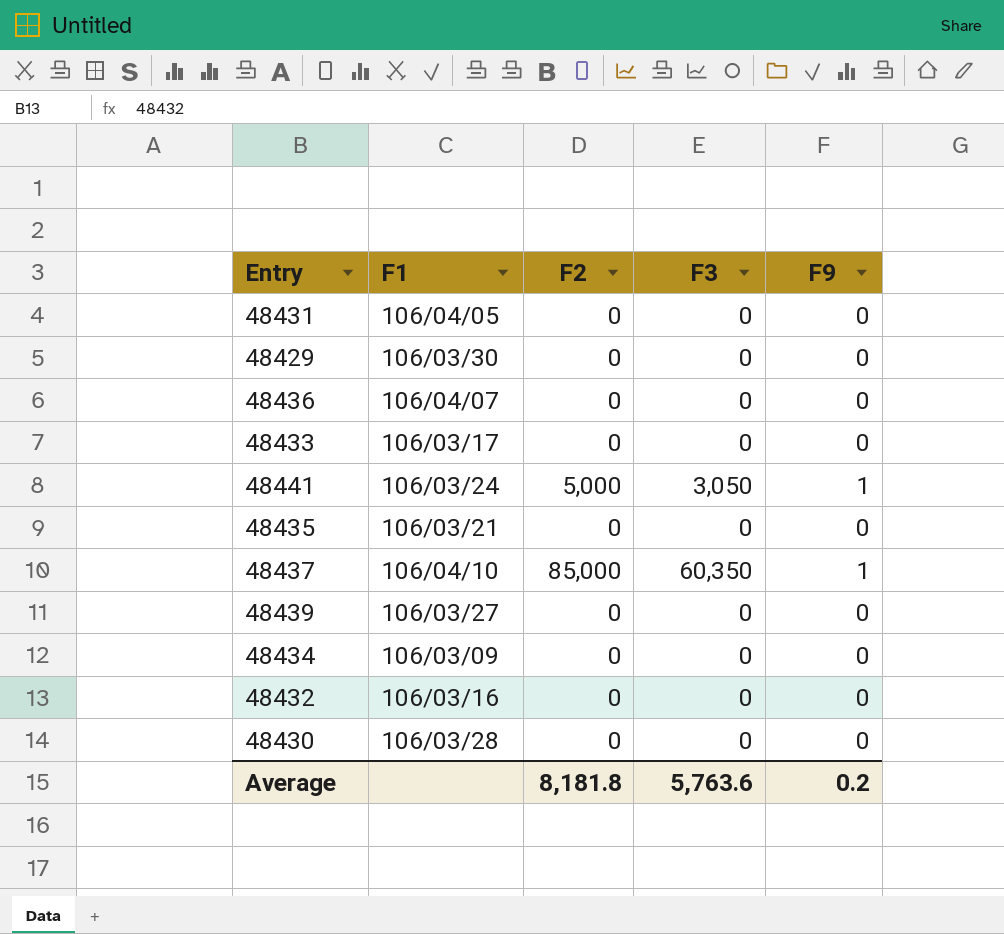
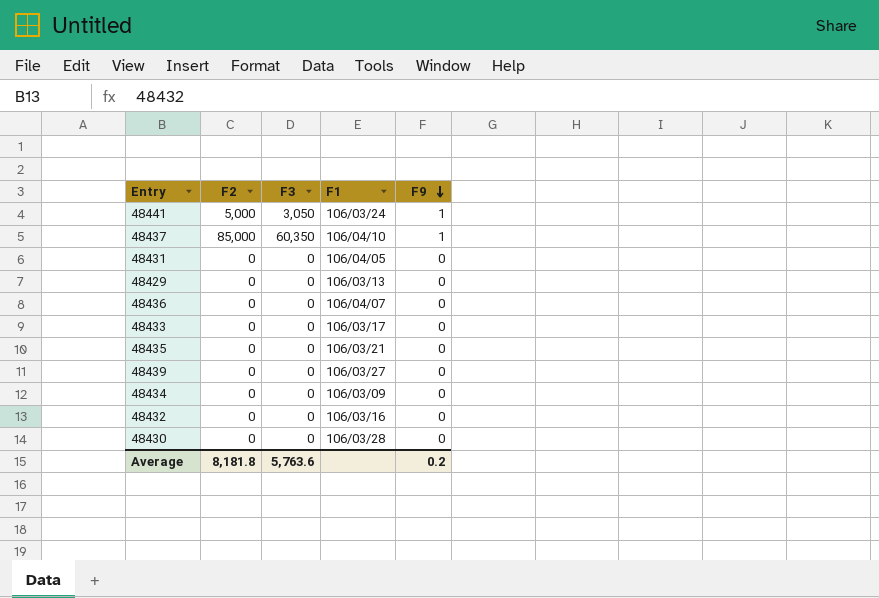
row order: none -> F9 descending
column F1 | position: 2 -> 4
48429 | F1: 106/03/30 -> 106/03/13

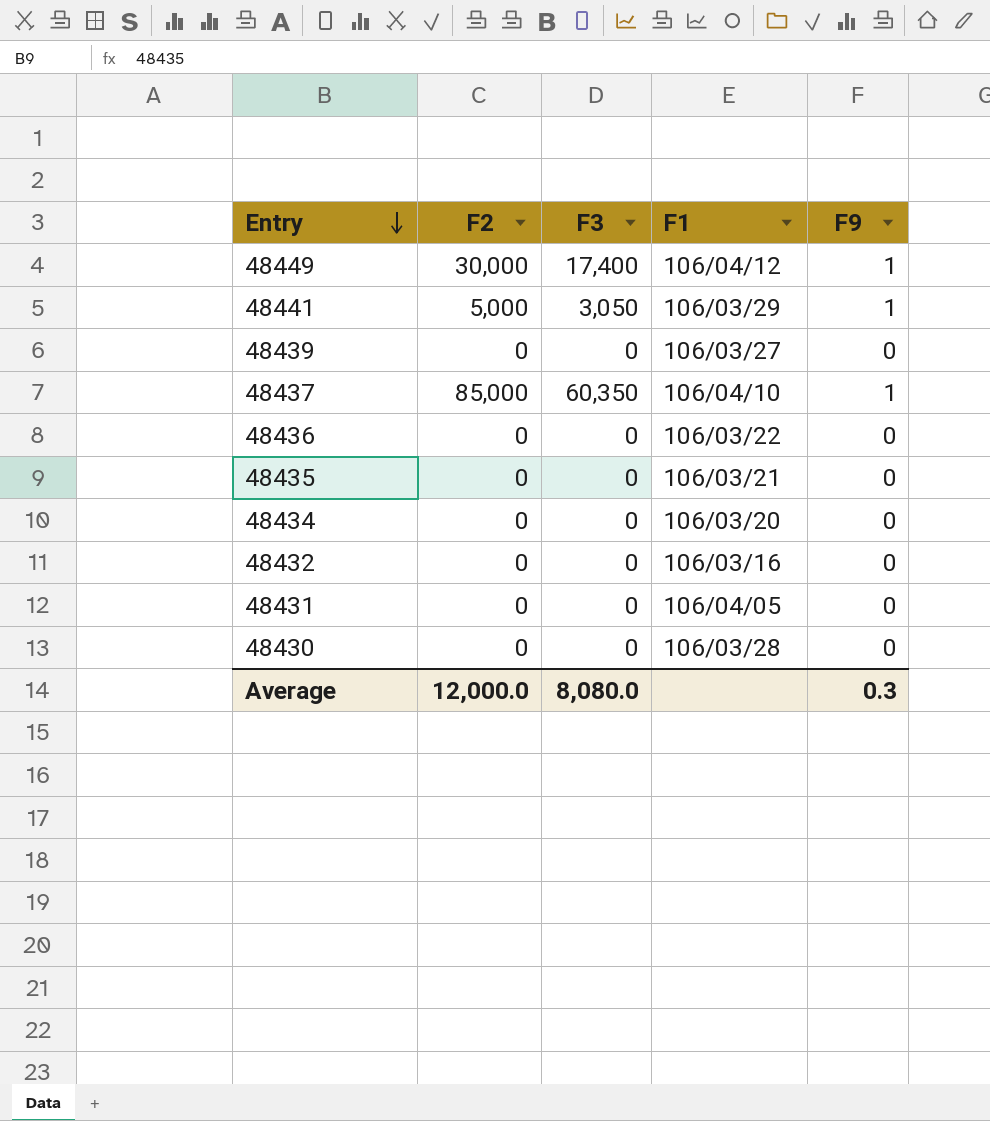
row order: F9 descending -> Entry descending
row 48429: 0 | 0 | 106/03/13 | 0 -> none
row 48433: 0 | 0 | 106/03/17 | 0 -> none
row 48449: none -> 30,000 | 17,400 | 106/04/12 | 1
48441 | F1: 106/03/24 -> 106/03/29
48436 | F1: 106/04/07 -> 106/03/22
48434 | F1: 106/03/09 -> 106/03/20
Average | F2: 8,181.8 -> 12,000.0
Average | F3: 5,763.6 -> 8,080.0
Average | F9: 0.2 -> 0.3

